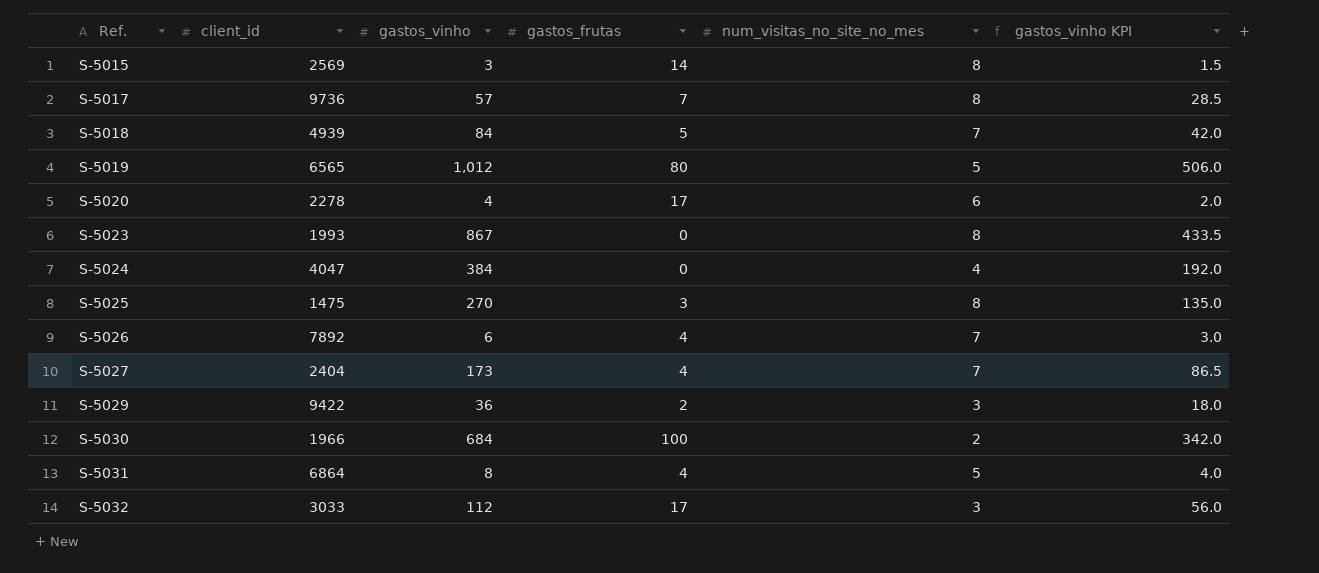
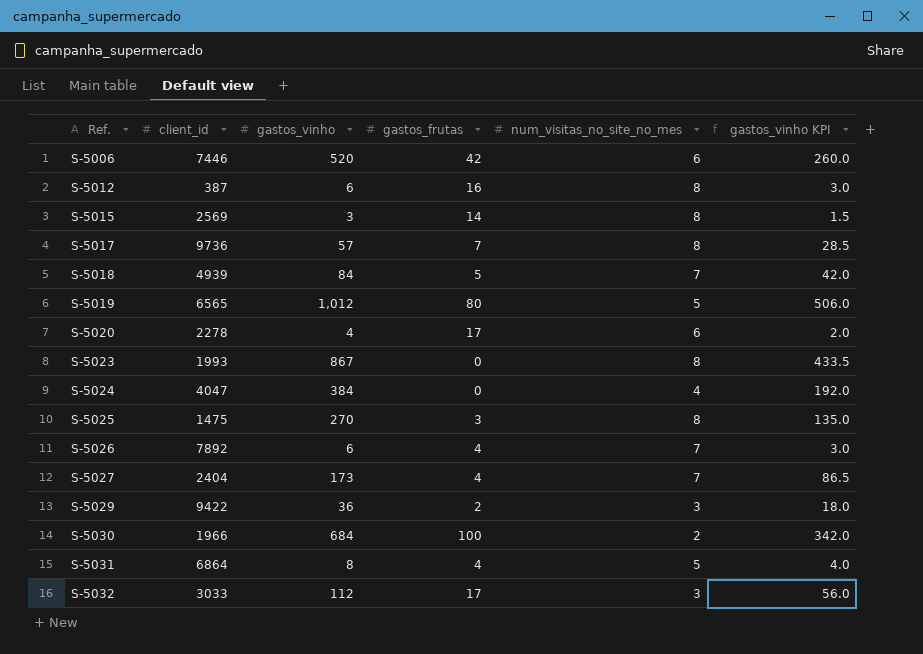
row S-5006: none -> 7446 | 520 | 42 | 6 | 260.0
row S-5012: none -> 387 | 6 | 16 | 8 | 3.0

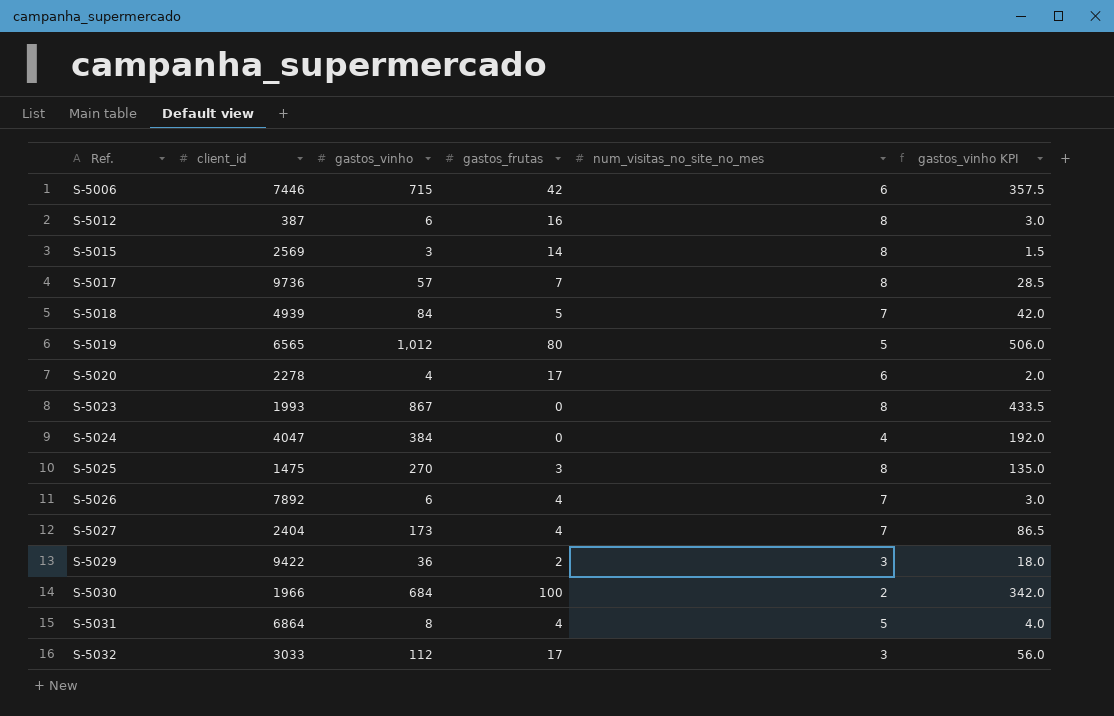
S-5006 | gastos_vinho: 520 -> 715
S-5006 | gastos_vinho KPI: 260.0 -> 357.5

